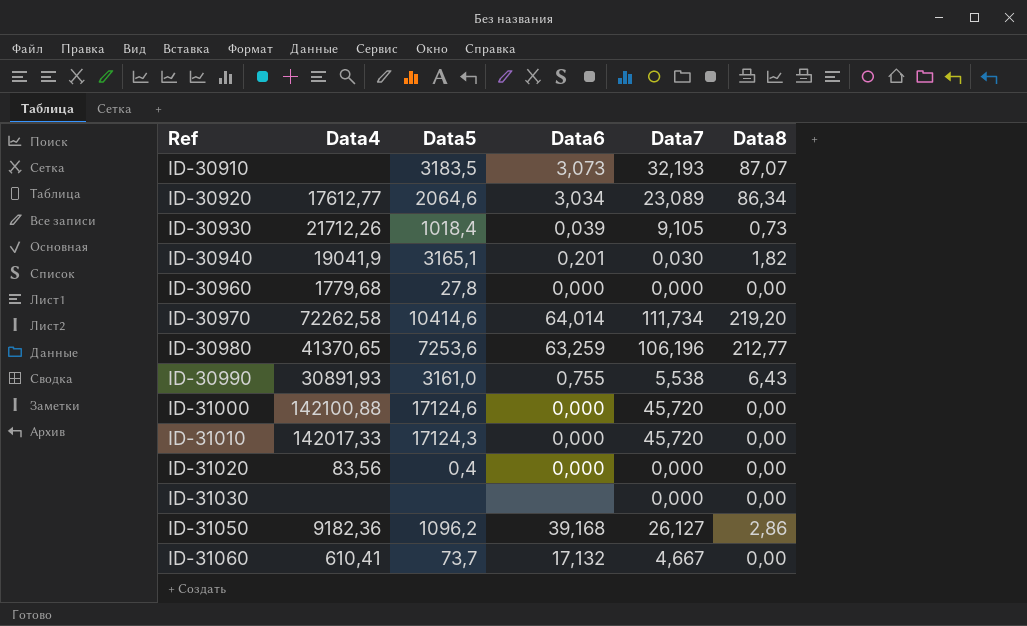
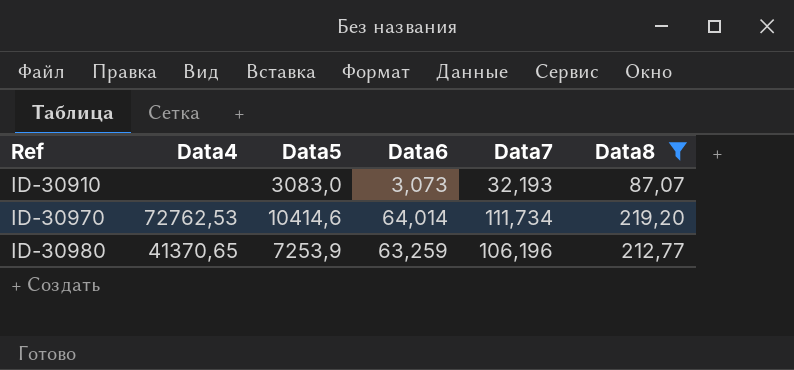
filter: none -> Data8 >= 87,07
ID-30910 | Data5: 3183,5 -> 3083,0
ID-30970 | Data4: 72262,58 -> 72762,53
ID-30980 | Data5: 7253,6 -> 7253,9

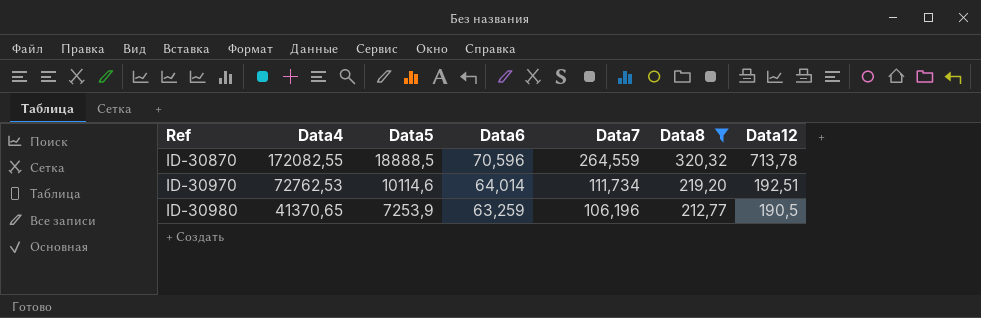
column Data12 | position: none -> 7
row ID-30910: none | 3083,0 | 3,073 | 32,193 | 87,07 -> none
row ID-30870: none -> 172082,55 | 18888,5 | 70,596 | 264,559 | 320,32 | 713,78
ID-30970 | Data5: 10414,6 -> 10114,6

